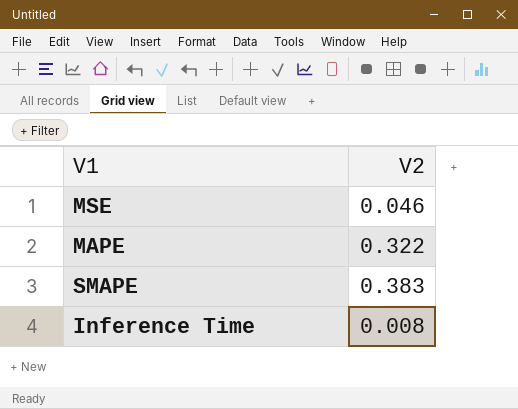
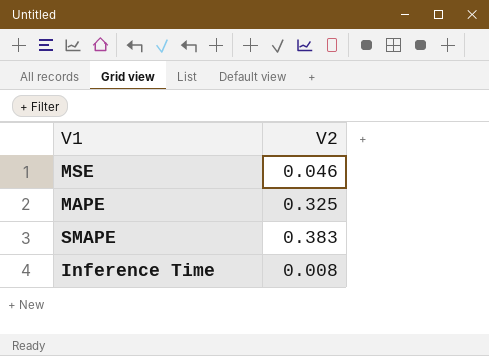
MAPE | V2: 0.322 -> 0.325

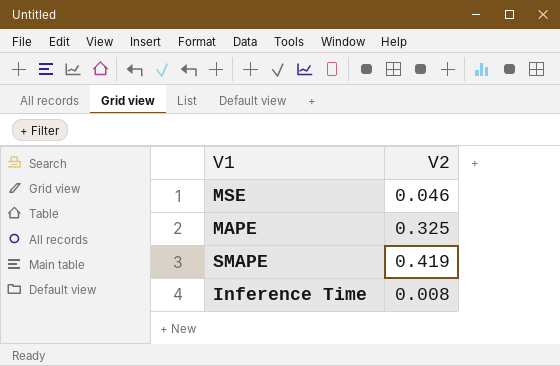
SMAPE | V2: 0.383 -> 0.419

